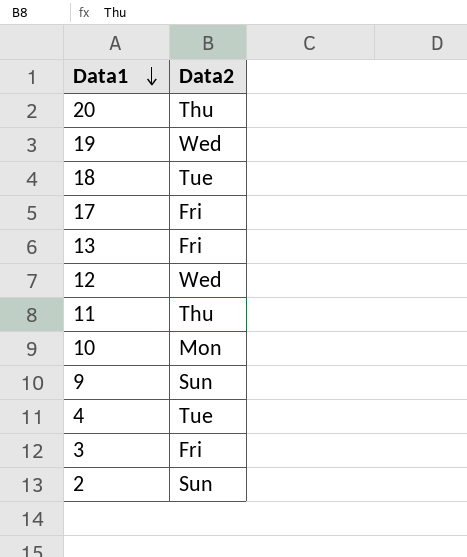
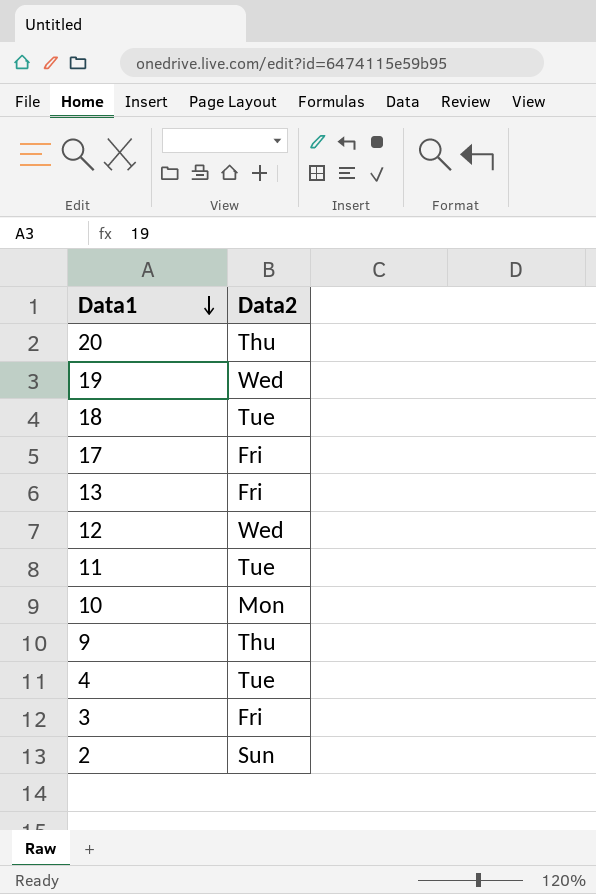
11 | Data2: Thu -> Tue
9 | Data2: Sun -> Thu

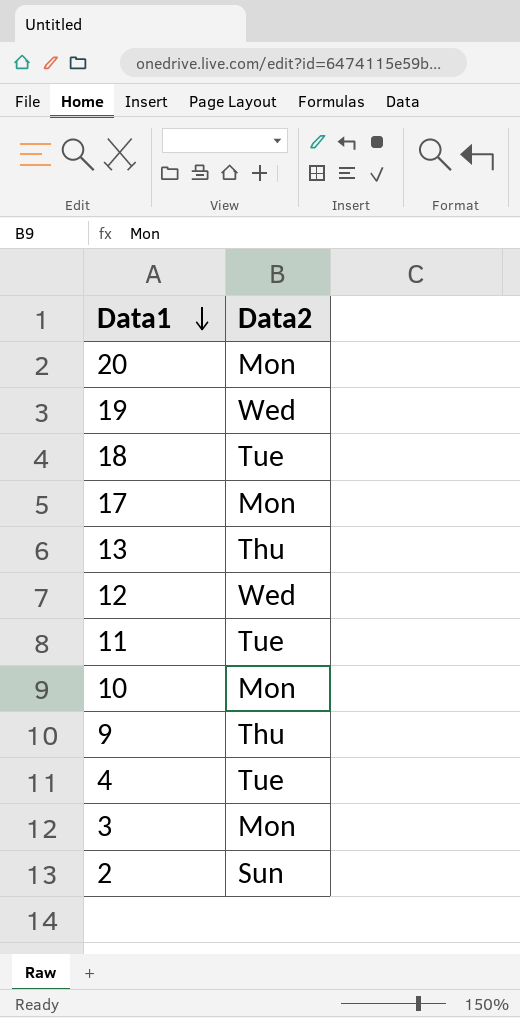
20 | Data2: Thu -> Mon
17 | Data2: Fri -> Mon
13 | Data2: Fri -> Thu
3 | Data2: Fri -> Mon

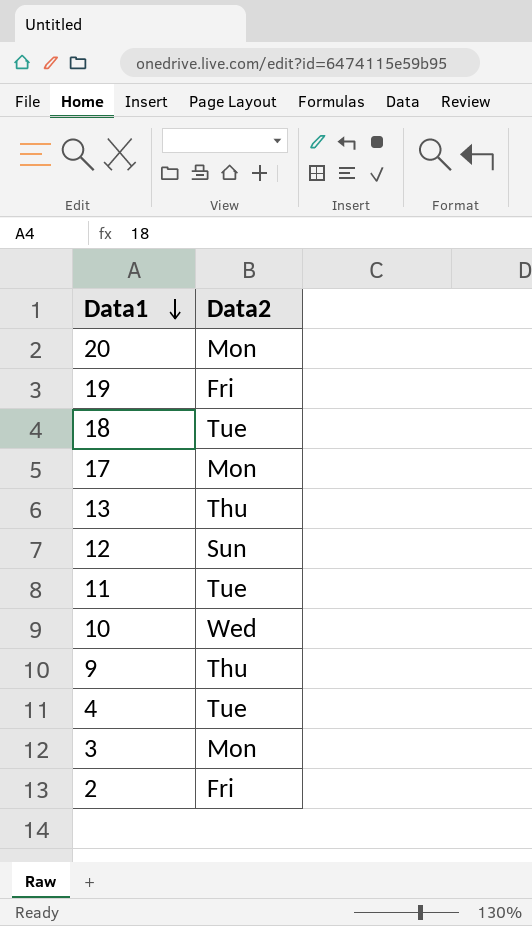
19 | Data2: Wed -> Fri
12 | Data2: Wed -> Sun
10 | Data2: Mon -> Wed
2 | Data2: Sun -> Fri

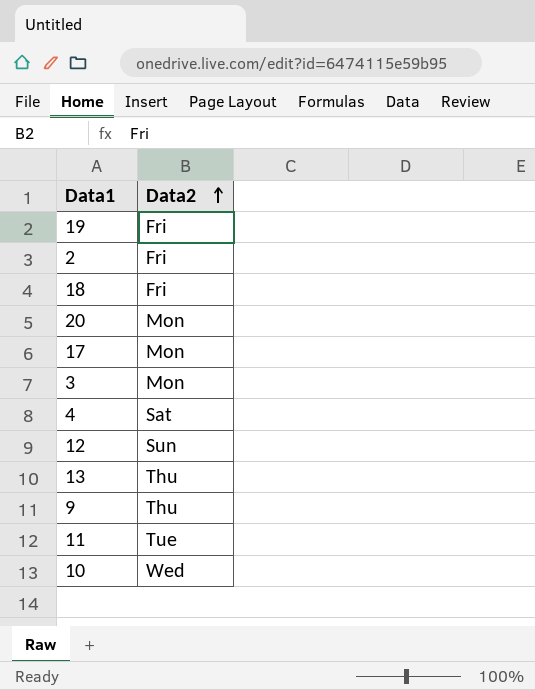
row order: Data1 descending -> Data2 ascending
18 | Data2: Tue -> Fri
4 | Data2: Tue -> Sat

